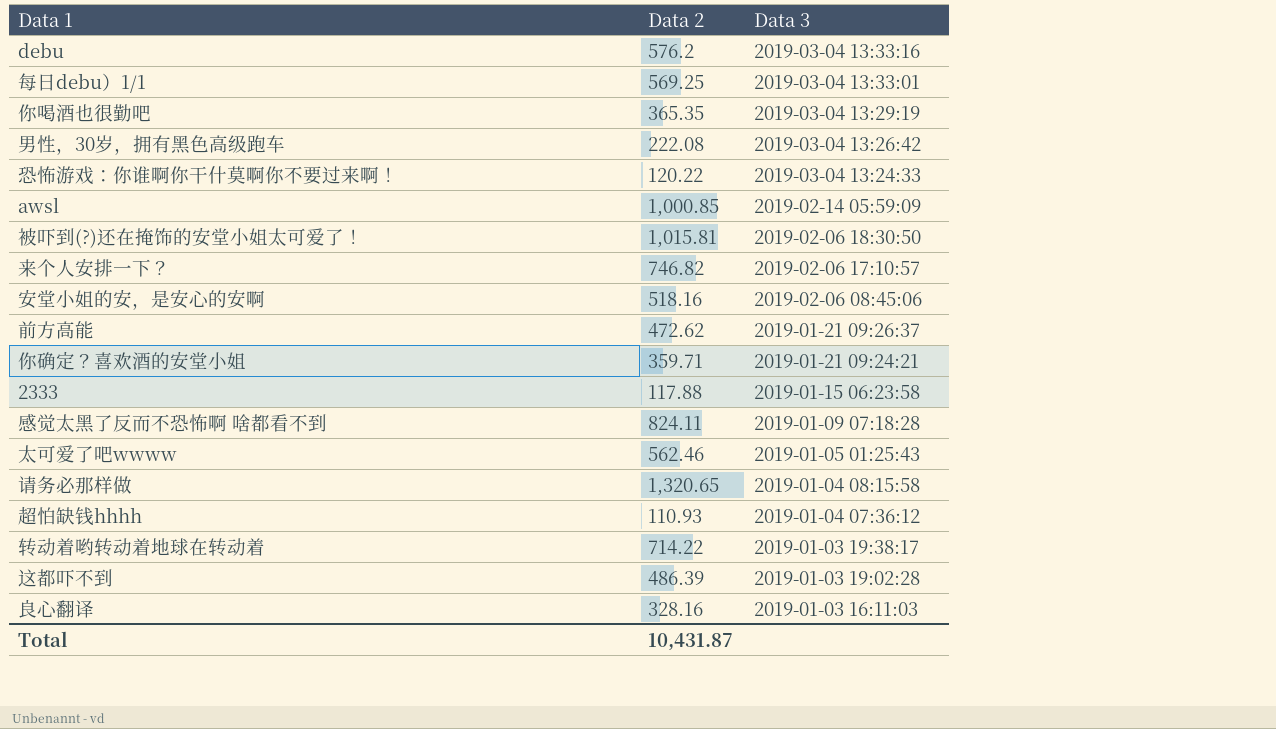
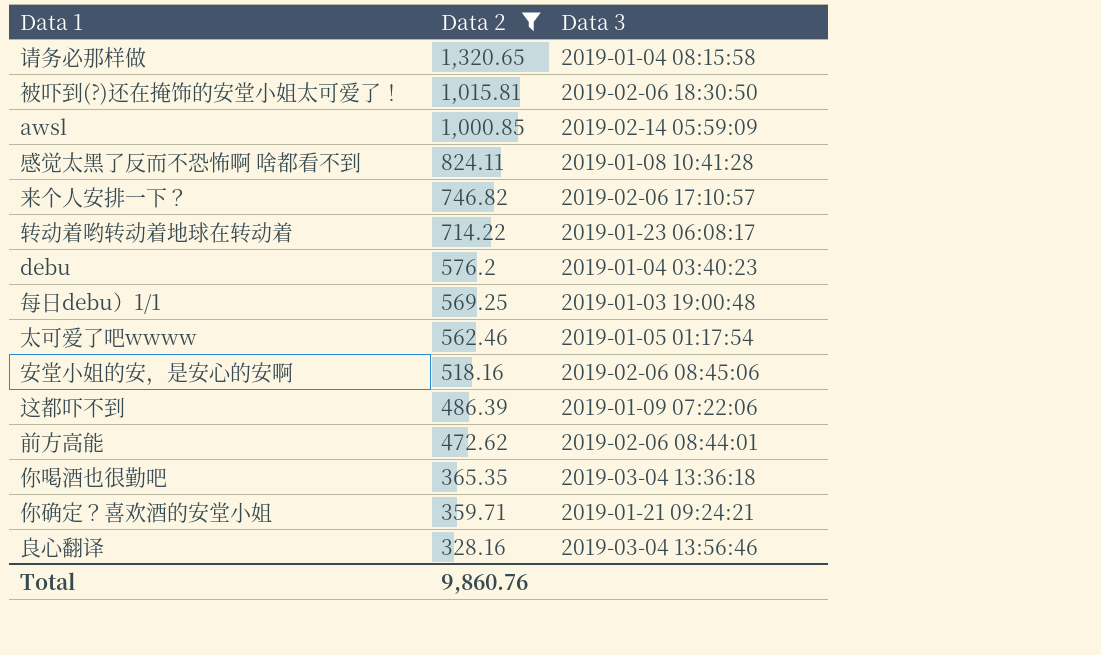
filter: none -> Data 2 >= 328.16
row order: Data 3 descending -> Data 2 descending
感觉太黑了反而不恐怖啊 啥都看不到 | Data 3: 2019-01-09 07:18:28 -> 2019-01-08 10:41:28
转动着哟转动着地球在转动着 | Data 3: 2019-01-03 19:38:17 -> 2019-01-23 06:08:17
debu | Data 3: 2019-03-04 13:33:16 -> 2019-01-04 03:40:23
每日debu）1/1 | Data 3: 2019-03-04 13:33:01 -> 2019-01-03 19:00:48
太可爱了吧wwww | Data 3: 2019-01-05 01:25:43 -> 2019-01-05 01:17:54
这都吓不到 | Data 3: 2019-01-03 19:02:28 -> 2019-01-09 07:22:06
前方高能 | Data 3: 2019-01-21 09:26:37 -> 2019-02-06 08:44:01
你喝酒也很勤吧 | Data 3: 2019-03-04 13:29:19 -> 2019-03-04 13:36:18
良心翻译 | Data 3: 2019-01-03 16:11:03 -> 2019-03-04 13:56:46
Total | Data 2: 10,431.87 -> 9,860.76

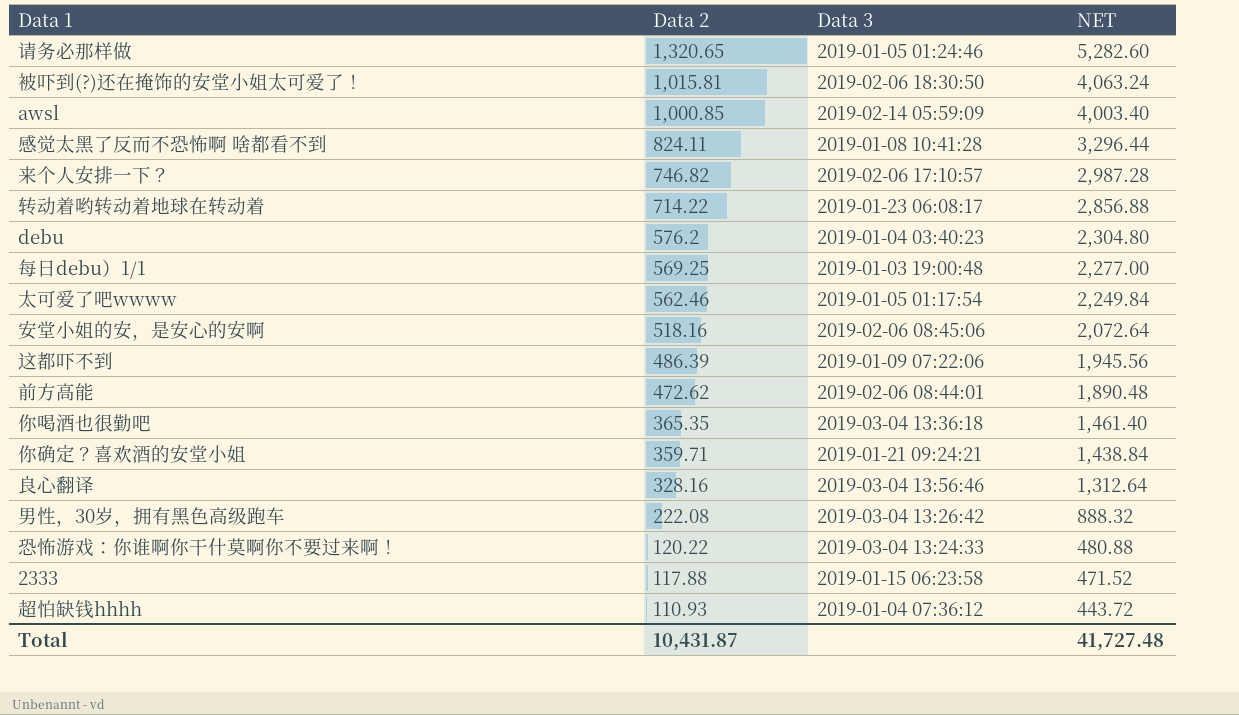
filter: Data 2 >= 328.16 -> none
column NET | formula: none -> [Data 2] * 4
请务必那样做 | Data 3: 2019-01-04 08:15:58 -> 2019-01-05 01:24:46
Total | Data 2: 9,860.76 -> 10,431.87

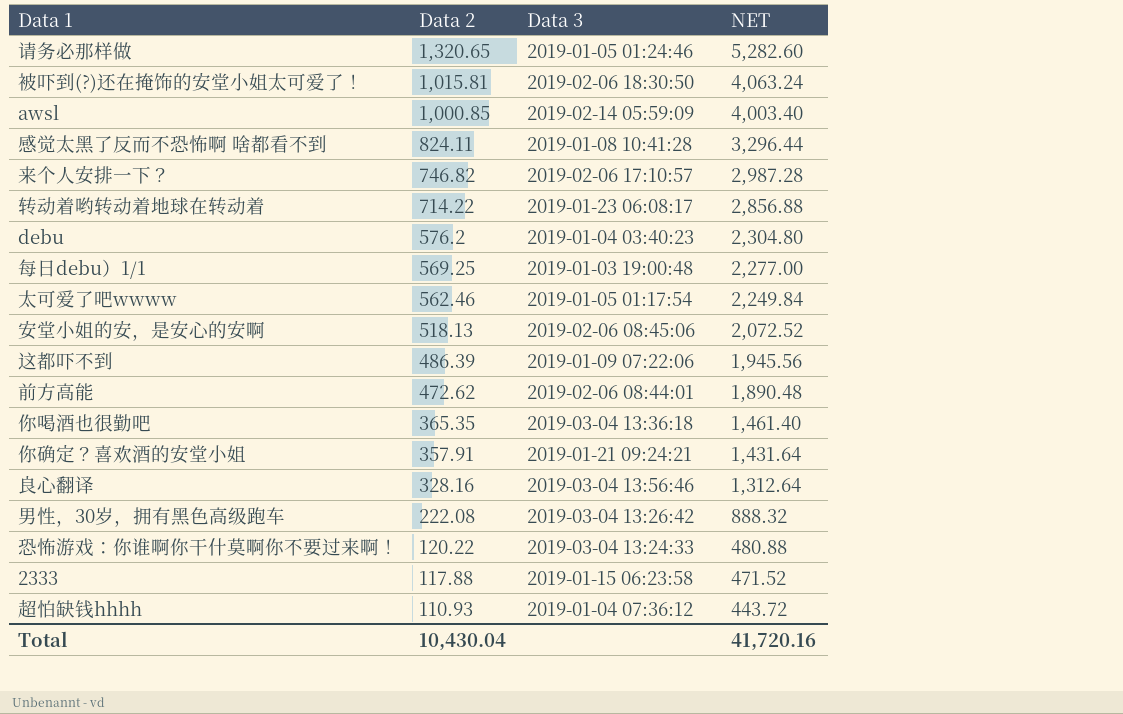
安堂小姐的安，是安心的安啊 | Data 2: 518.16 -> 518.13
安堂小姐的安，是安心的安啊 | NET: 2,072.64 -> 2,072.52
你确定？喜欢酒的安堂小姐 | Data 2: 359.71 -> 357.91
你确定？喜欢酒的安堂小姐 | NET: 1,438.84 -> 1,431.64
Total | Data 2: 10,431.87 -> 10,430.04
Total | NET: 41,727.48 -> 41,720.16

